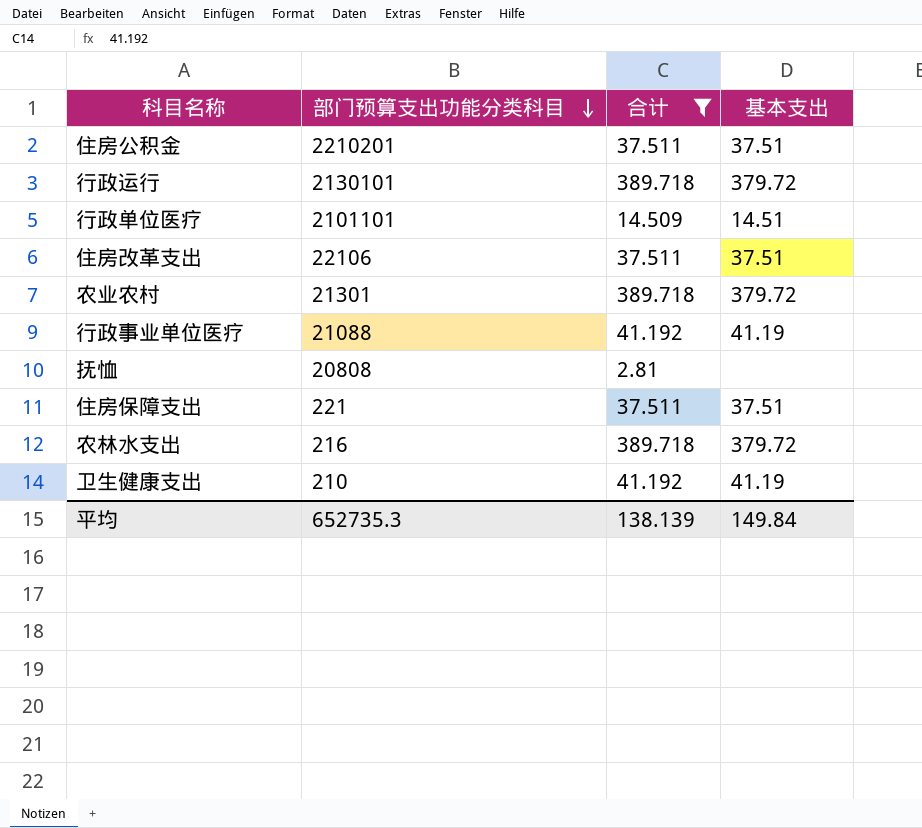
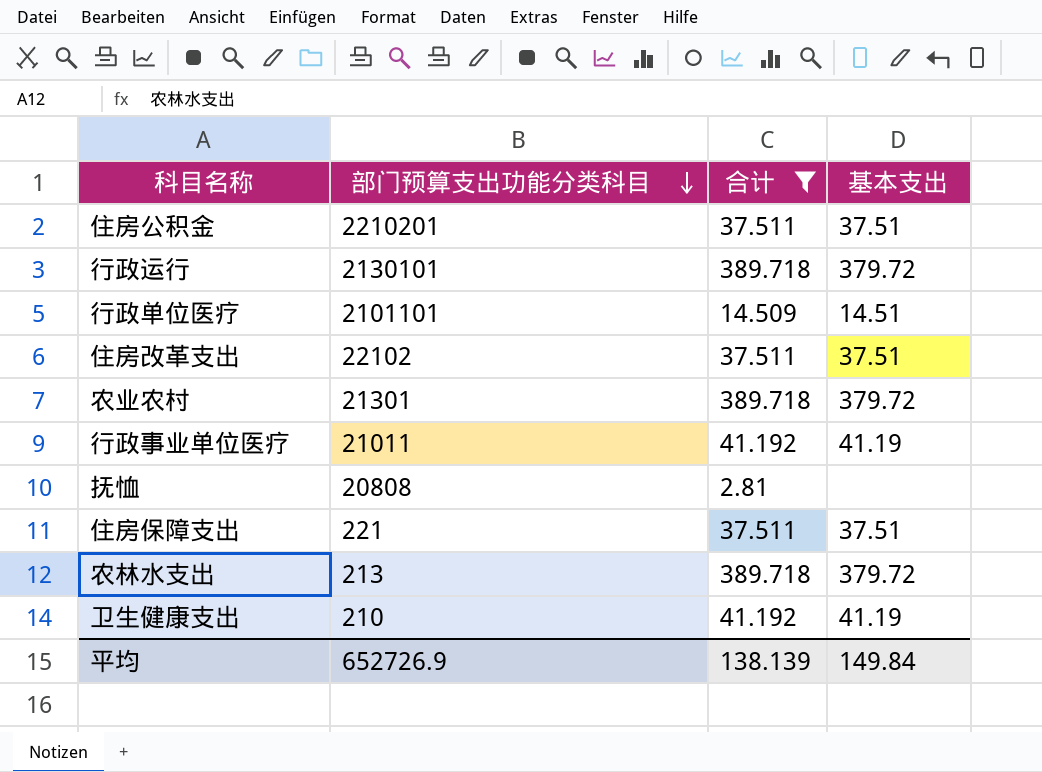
住房改革支出 | 部门预算支出功能分类科目: 22106 -> 22102
行政事业单位医疗 | 部门预算支出功能分类科目: 21088 -> 21011
农林水支出 | 部门预算支出功能分类科目: 216 -> 213
平均 | 部门预算支出功能分类科目: 652735.3 -> 652726.9

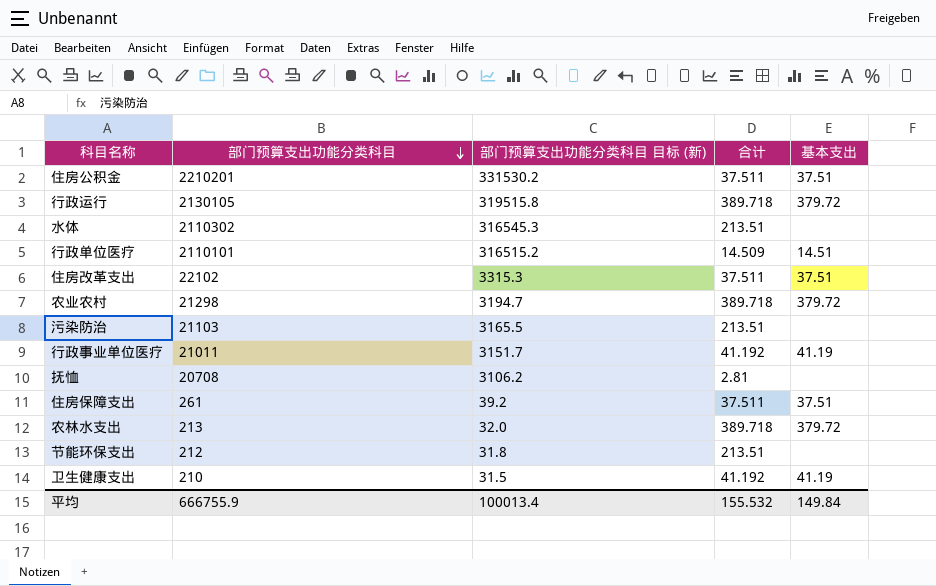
filter: 合计 != 213.51 -> none
column 部门预算支出功能分类科目 目标 (新) | formula: none -> [部门预算支出功能分类科目] * 0.15
行政运行 | 部门预算支出功能分类科目: 2130101 -> 2130105
行政单位医疗 | 部门预算支出功能分类科目: 2101101 -> 2110101
农业农村 | 部门预算支出功能分类科目: 21301 -> 21298
抚恤 | 部门预算支出功能分类科目: 20808 -> 20708
住房保障支出 | 部门预算支出功能分类科目: 221 -> 261
平均 | 部门预算支出功能分类科目: 652726.9 -> 666755.9
平均 | 合计: 138.139 -> 155.532

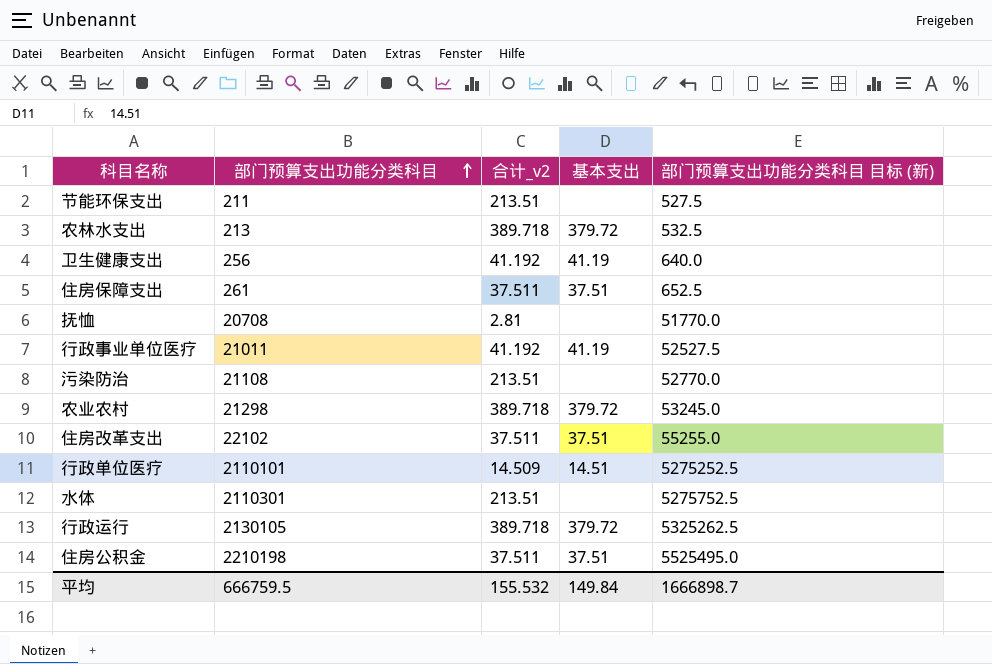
row order: 部门预算支出功能分类科目 descending -> 部门预算支出功能分类科目 ascending
column name: 合计 -> 合计_v2
column 部门预算支出功能分类科目 目标 (新) | formula: [部门预算支出功能分类科目] * 0.15 -> [部门预算支出功能分类科目] * 2.5
column 部门预算支出功能分类科目 目标 (新) | position: 3 -> 5
节能环保支出 | 部门预算支出功能分类科目: 212 -> 211
卫生健康支出 | 部门预算支出功能分类科目: 210 -> 256
污染防治 | 部门预算支出功能分类科目: 21103 -> 21108
水体 | 部门预算支出功能分类科目: 2110302 -> 2110301
住房公积金 | 部门预算支出功能分类科目: 2210201 -> 2210198
平均 | 部门预算支出功能分类科目: 666755.9 -> 666759.5
平均 | 部门预算支出功能分类科目 目标 (新): 100013.4 -> 1666898.7

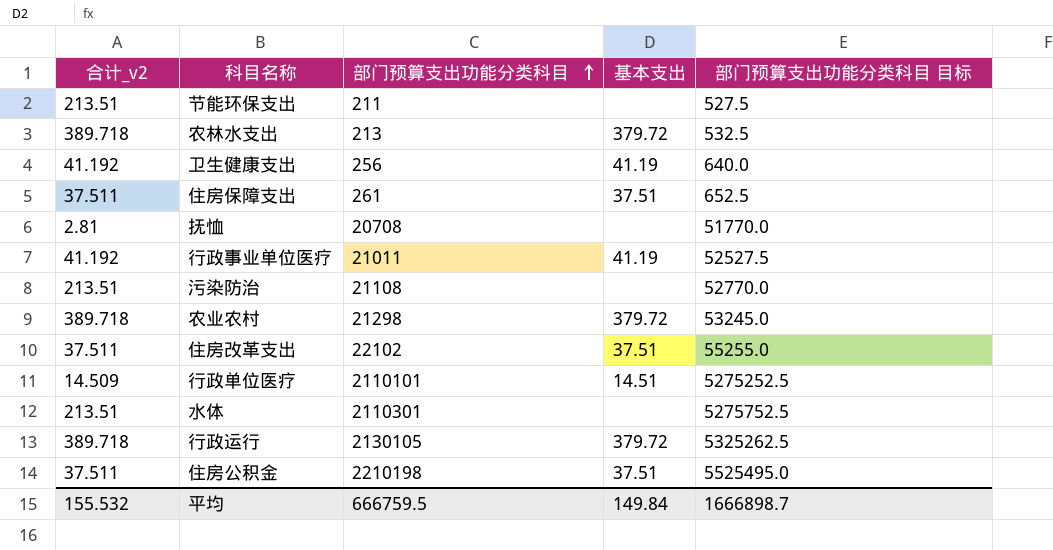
column 合计_v2 | position: 3 -> 1
column name: 部门预算支出功能分类科目 目标 (新) -> 部门预算支出功能分类科目 目标

